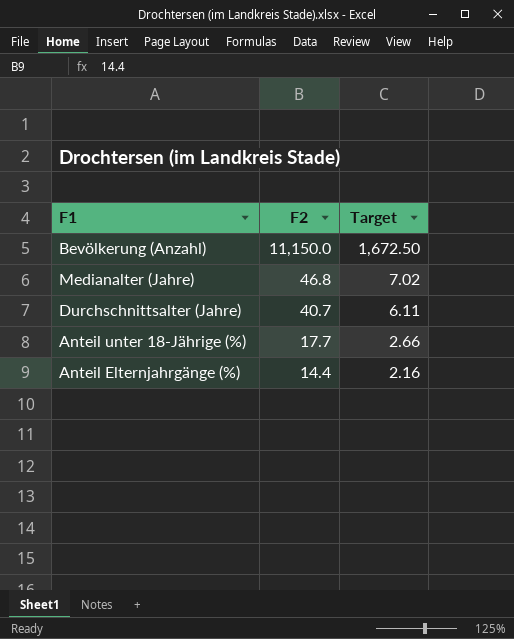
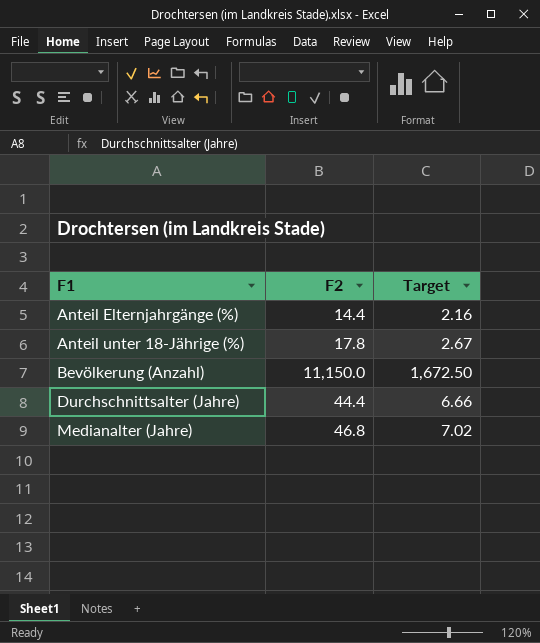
row order: F2 descending -> F1 ascending
Anteil unter 18-Jährige (%) | F2: 17.7 -> 17.8
Anteil unter 18-Jährige (%) | Target: 2.66 -> 2.67
Durchschnittsalter (Jahre) | F2: 40.7 -> 44.4
Durchschnittsalter (Jahre) | Target: 6.11 -> 6.66

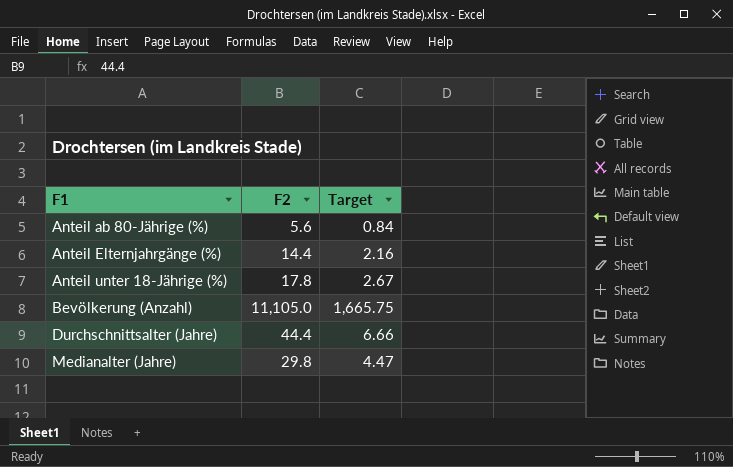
row Anteil ab 80-Jährige (%): none -> 5.6 | 0.84
Bevölkerung (Anzahl) | F2: 11,150.0 -> 11,105.0
Bevölkerung (Anzahl) | Target: 1,672.50 -> 1,665.75
Medianalter (Jahre) | F2: 46.8 -> 29.8
Medianalter (Jahre) | Target: 7.02 -> 4.47

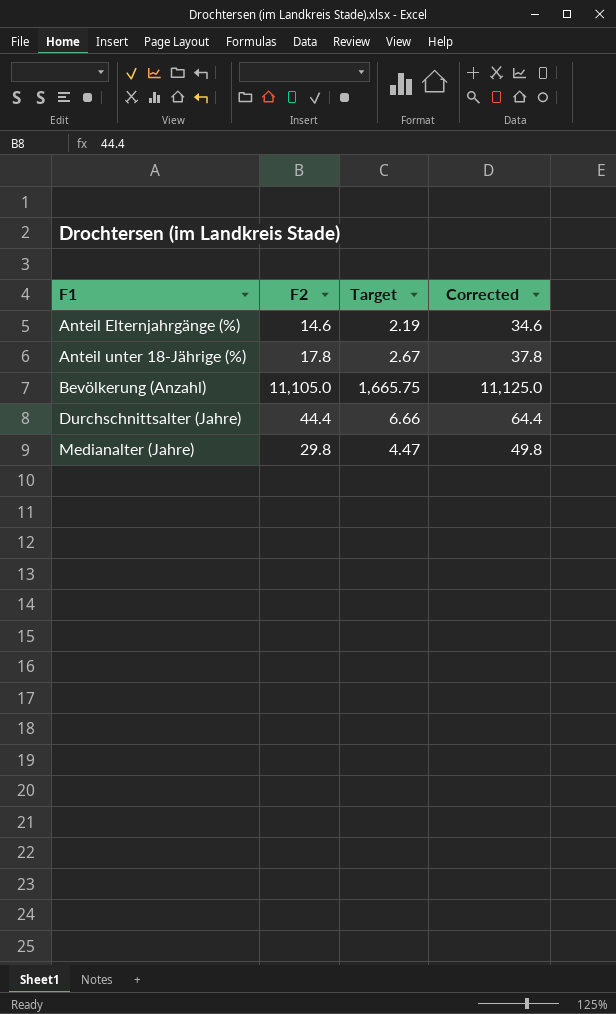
column Corrected | formula: none -> [F2] + 20
row Anteil ab 80-Jährige (%): 5.6 | 0.84 -> none
Anteil Elternjahrgänge (%) | F2: 14.4 -> 14.6
Anteil Elternjahrgänge (%) | Target: 2.16 -> 2.19

